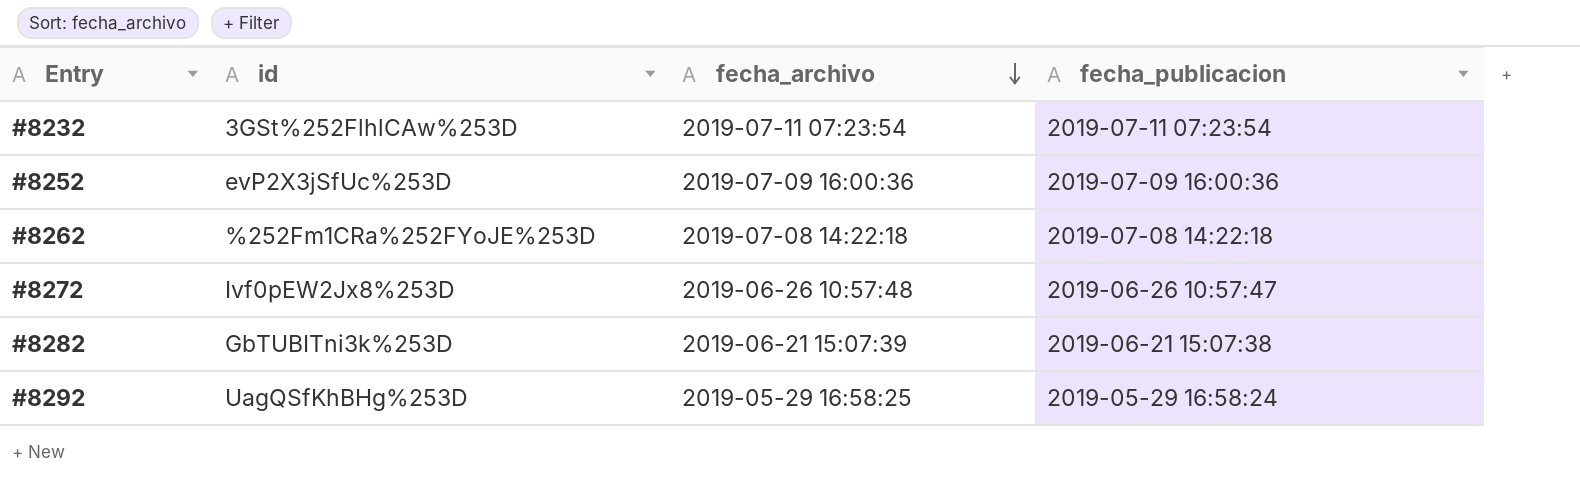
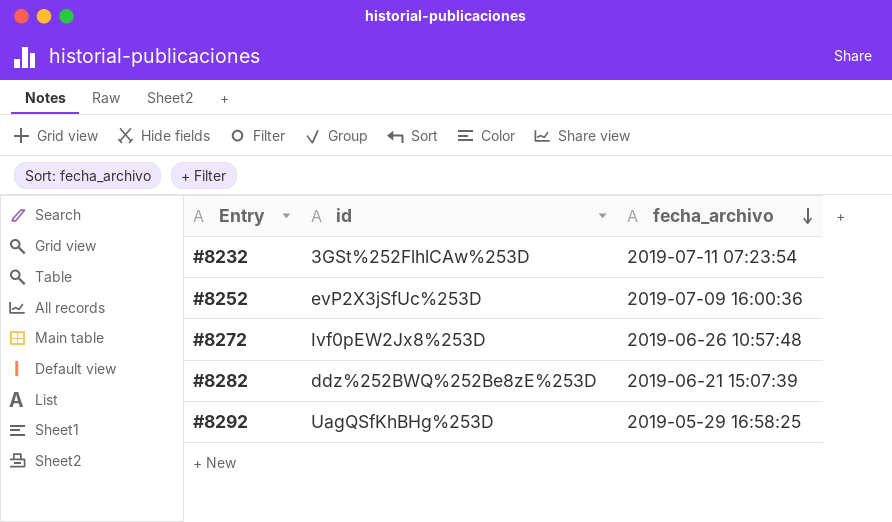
column fecha_publicacion | position: 4 -> none
row #8262: %252Fm1CRa%252FYoJE%253D | 2019-07-08 14:22:18 | 2019-07-08 14:22:18 -> none
#8282 | id: GbTUBITni3k%253D -> ddz%252BWQ%252Be8zE%253D

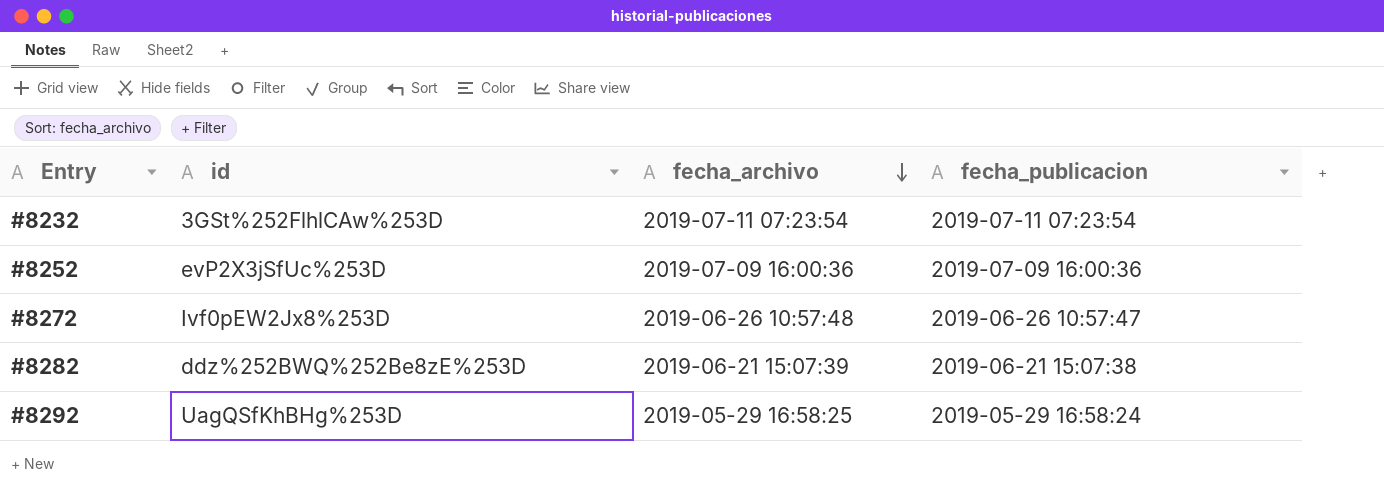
column fecha_publicacion | position: none -> 4

